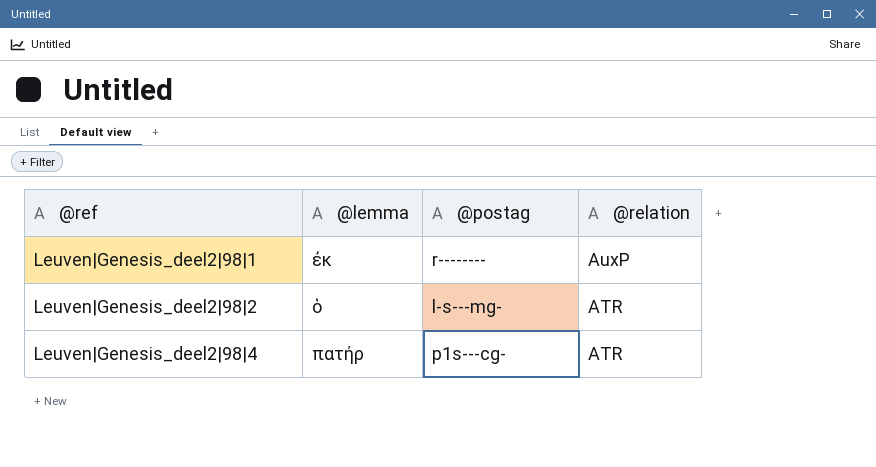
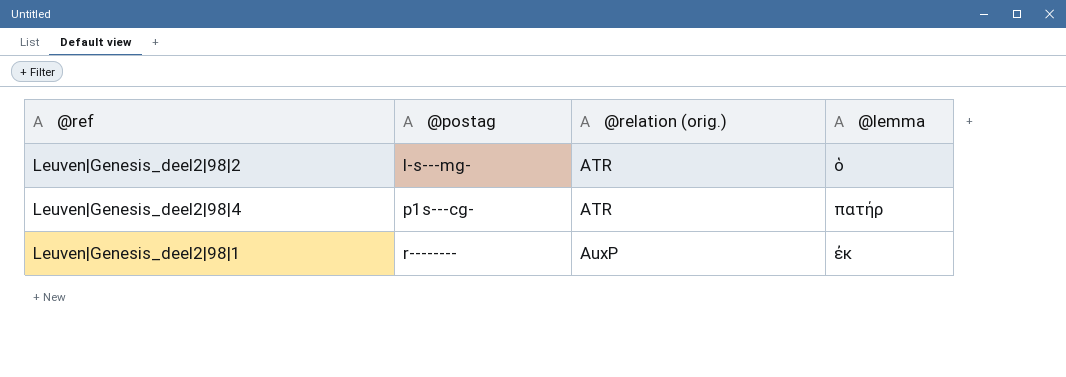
row order: @ref ascending -> @postag ascending
column name: @relation -> @relation (orig.)
column @lemma | position: 2 -> 4

